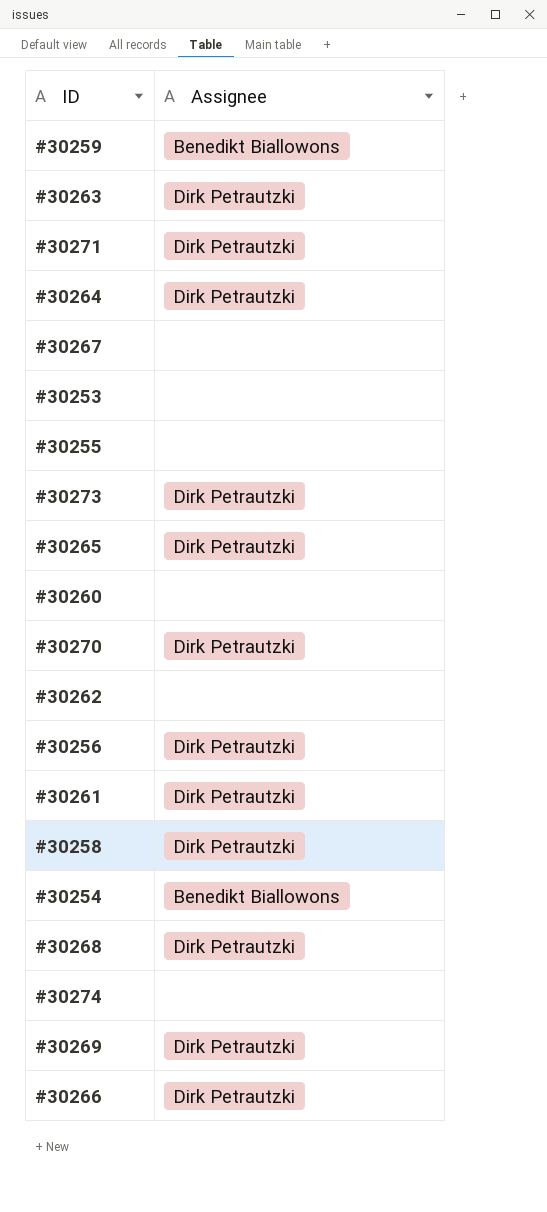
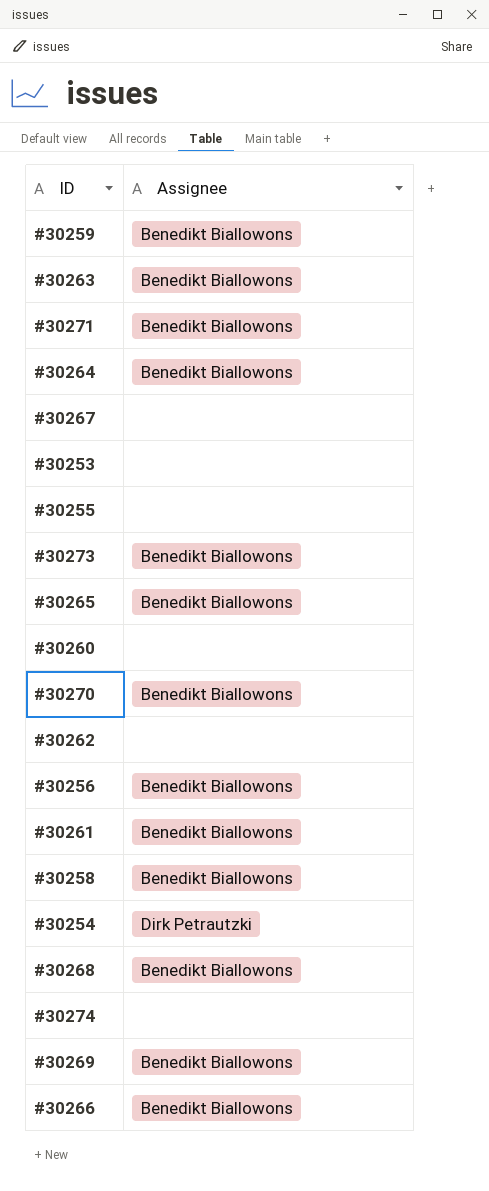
#30263 | Assignee: Dirk Petrautzki -> Benedikt Biallowons
#30271 | Assignee: Dirk Petrautzki -> Benedikt Biallowons
#30264 | Assignee: Dirk Petrautzki -> Benedikt Biallowons
#30273 | Assignee: Dirk Petrautzki -> Benedikt Biallowons
#30265 | Assignee: Dirk Petrautzki -> Benedikt Biallowons
#30270 | Assignee: Dirk Petrautzki -> Benedikt Biallowons
#30256 | Assignee: Dirk Petrautzki -> Benedikt Biallowons
#30261 | Assignee: Dirk Petrautzki -> Benedikt Biallowons
#30258 | Assignee: Dirk Petrautzki -> Benedikt Biallowons
#30254 | Assignee: Benedikt Biallowons -> Dirk Petrautzki
#30268 | Assignee: Dirk Petrautzki -> Benedikt Biallowons
#30269 | Assignee: Dirk Petrautzki -> Benedikt Biallowons
#30266 | Assignee: Dirk Petrautzki -> Benedikt Biallowons

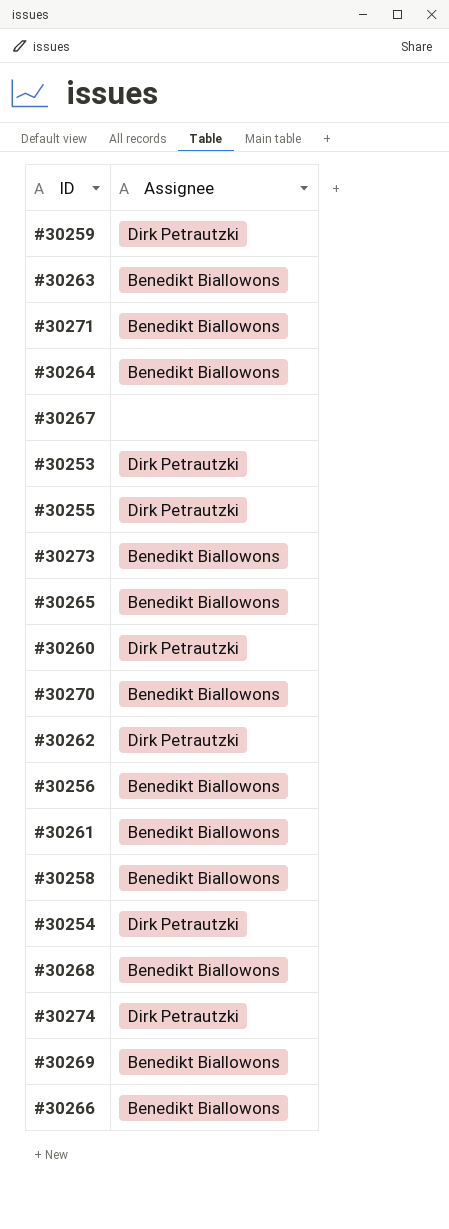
#30259 | Assignee: Benedikt Biallowons -> Dirk Petrautzki
#30253 | Assignee: none -> Dirk Petrautzki
#30255 | Assignee: none -> Dirk Petrautzki
#30260 | Assignee: none -> Dirk Petrautzki
#30262 | Assignee: none -> Dirk Petrautzki
#30274 | Assignee: none -> Dirk Petrautzki

